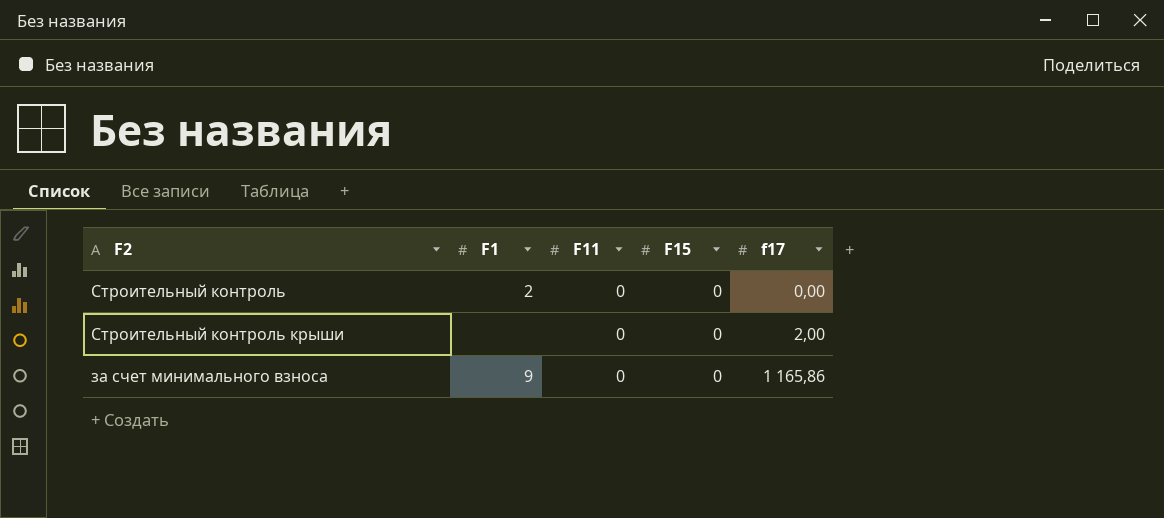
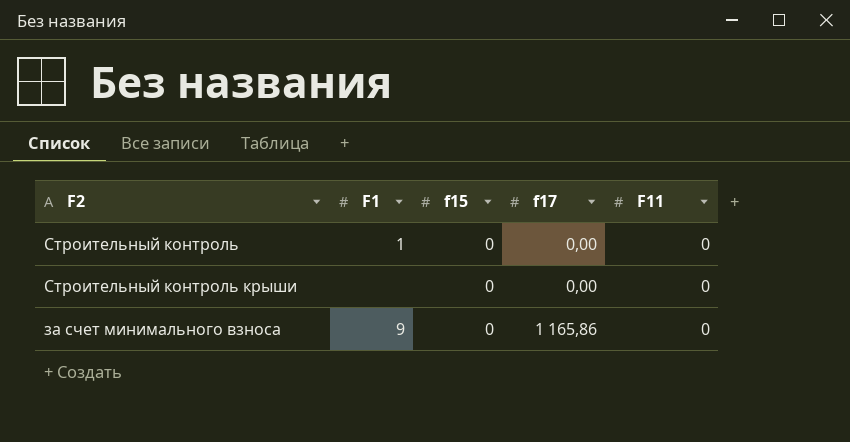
column name: F15 -> f15
column F11 | position: 3 -> 5
Строительный контроль | F1: 2 -> 1
Строительный контроль крыши | f17: 2,00 -> 0,00

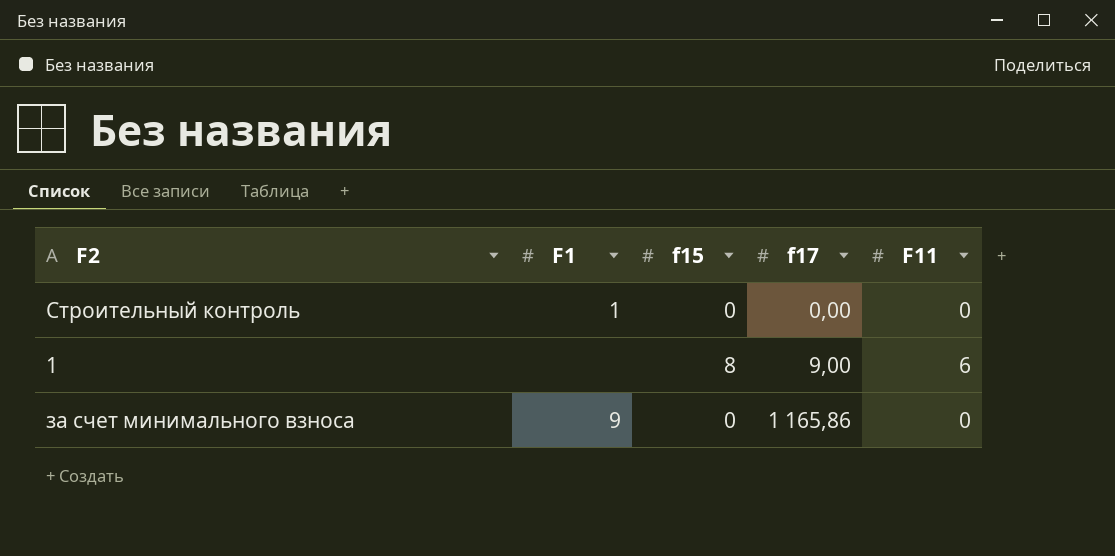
row Строительный контроль крыши: none | 0 | 0,00 | 0 -> none
row 1: none -> none | 8 | 9,00 | 6

